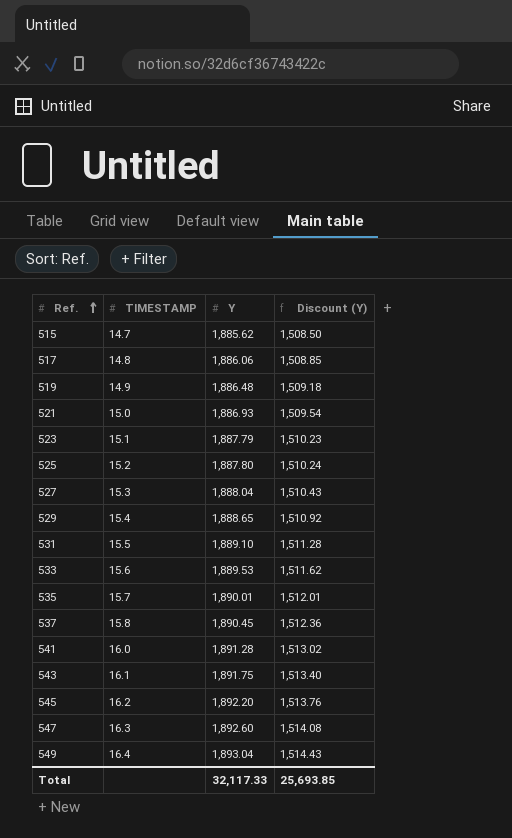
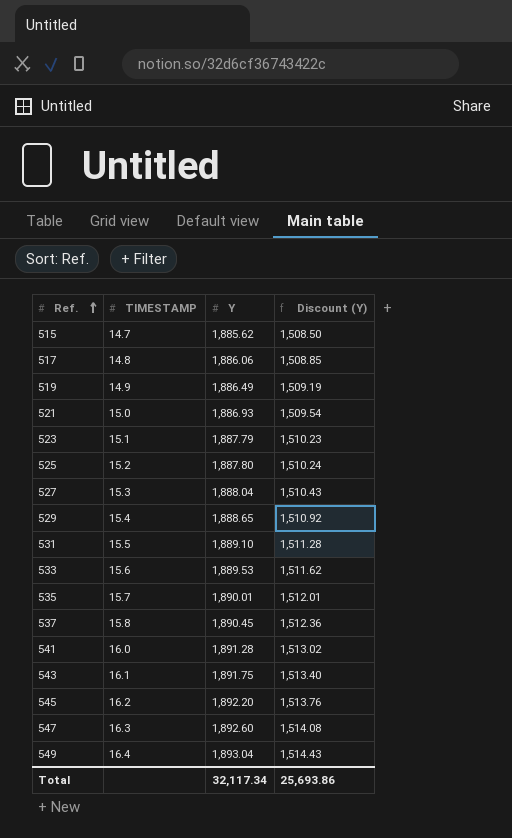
519 | Y: 1,886.48 -> 1,886.49
519 | Discount (Y): 1,509.18 -> 1,509.19
Total | Y: 32,117.33 -> 32,117.34
Total | Discount (Y): 25,693.85 -> 25,693.86

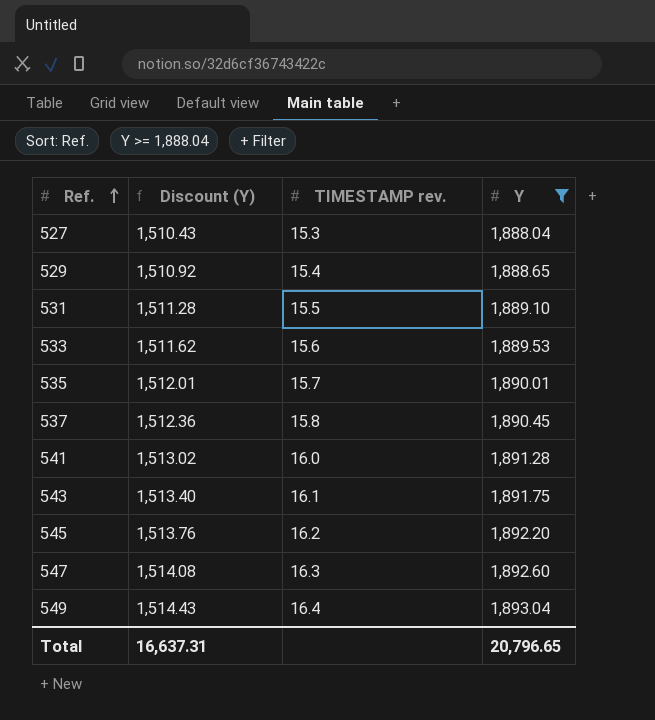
filter: none -> Y >= 1,888.04
column Discount (Y) | position: 4 -> 2
column name: TIMESTAMP -> TIMESTAMP rev.
Total | Discount (Y): 25,693.86 -> 16,637.31
Total | Y: 32,117.34 -> 20,796.65

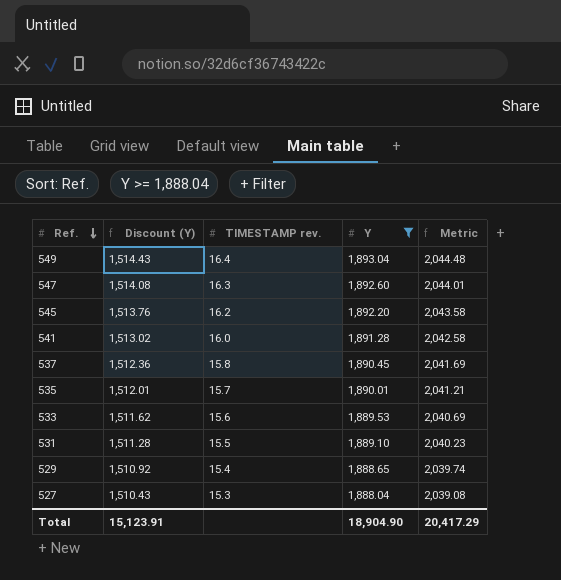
row order: Ref. ascending -> Ref. descending
column Metric | formula: none -> [Y] * 1.08
row 543: 1,513.40 | 16.1 | 1,891.75 -> none
Total | Discount (Y): 16,637.31 -> 15,123.91
Total | Y: 20,796.65 -> 18,904.90

